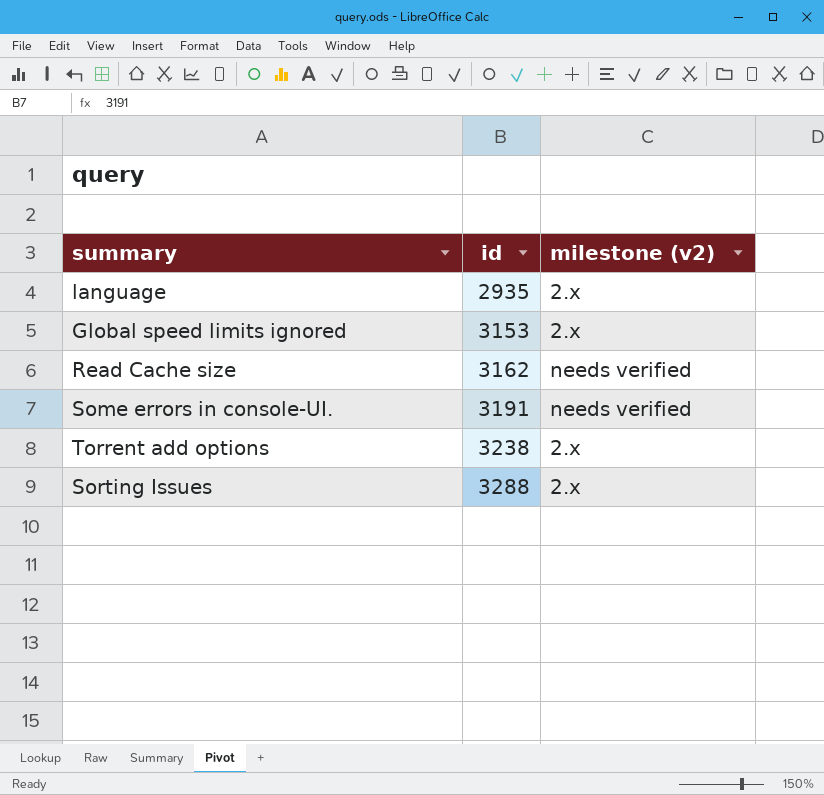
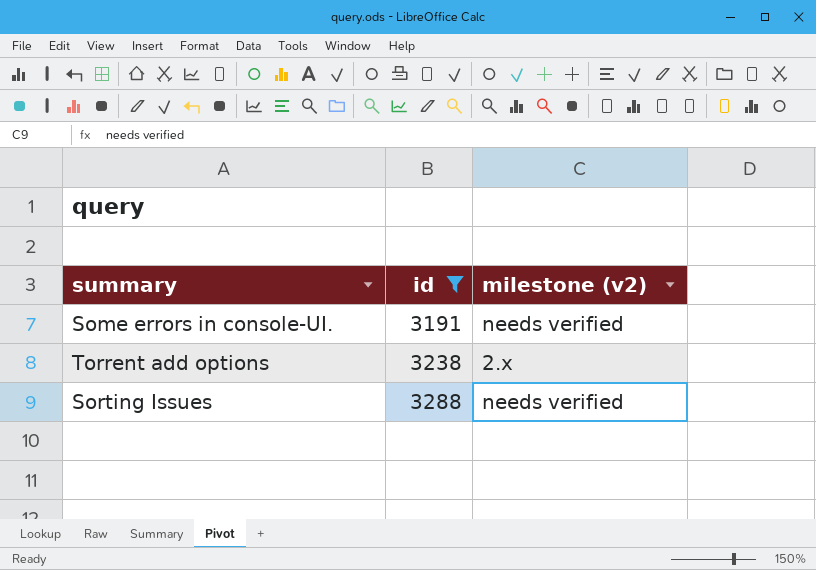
filter: none -> id >= 3191
Sorting Issues | milestone (v2): 2.x -> needs verified

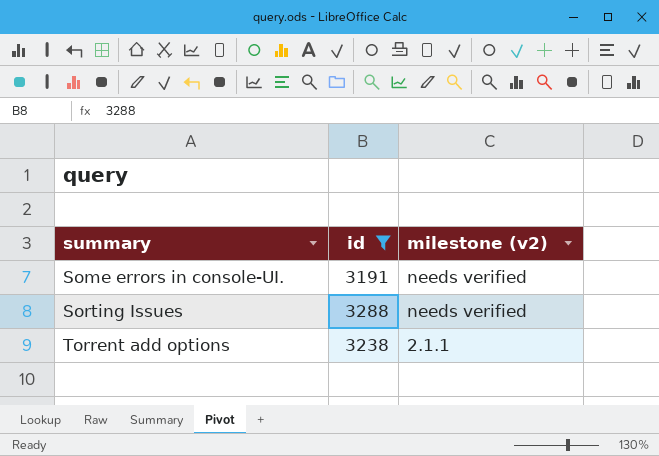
row order: id ascending -> summary ascending
Torrent add options | milestone (v2): 2.x -> 2.1.1

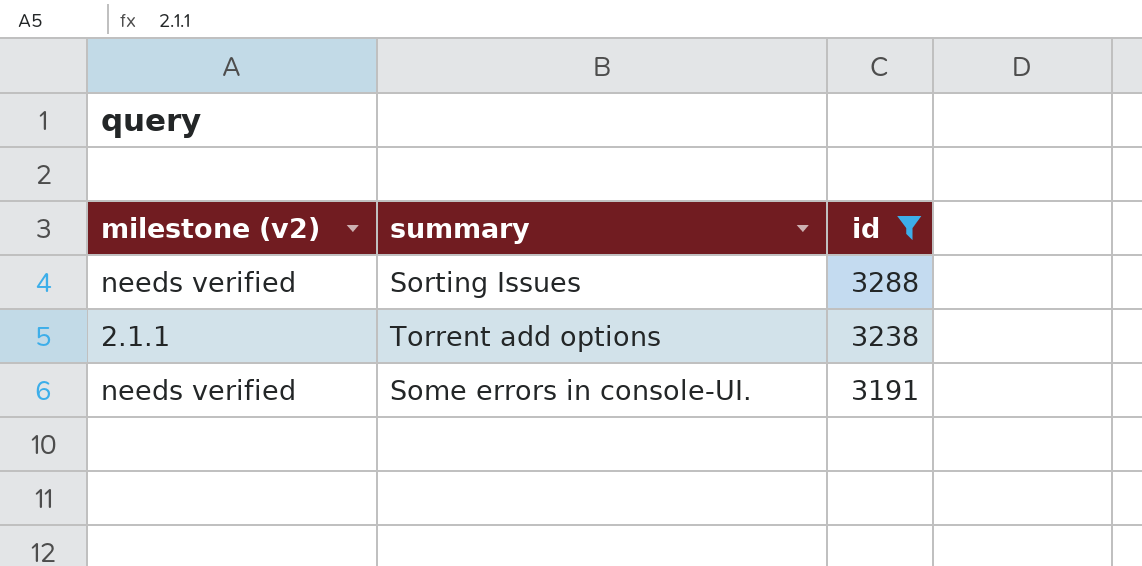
row order: summary ascending -> id descending
column milestone (v2) | position: 3 -> 1

